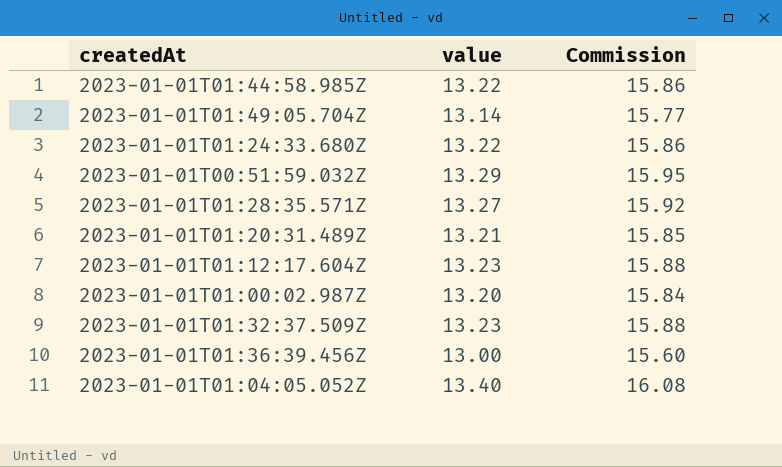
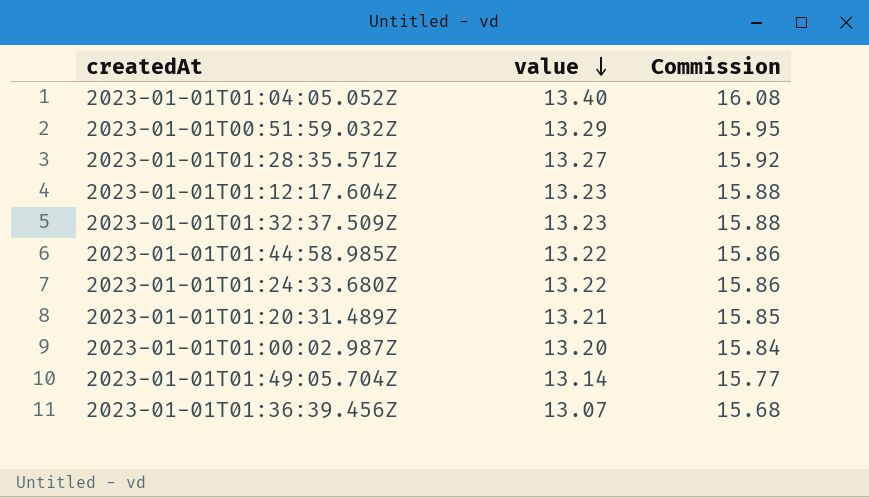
row order: none -> value descending
2023-01-01T01:36:39.456Z | value: 13.00 -> 13.07
2023-01-01T01:36:39.456Z | Commission: 15.60 -> 15.68

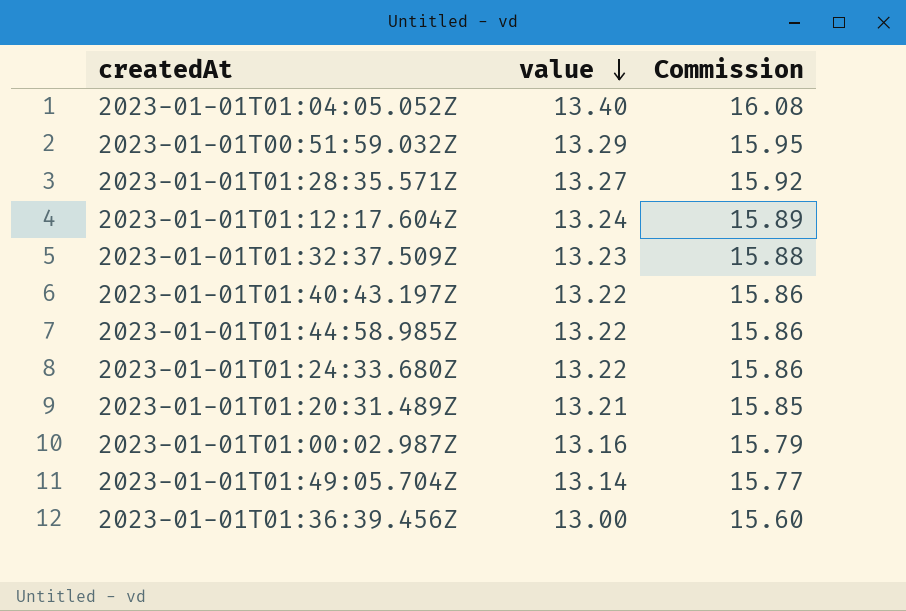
2023-01-01T01:12:17.604Z | value: 13.23 -> 13.24
2023-01-01T01:12:17.604Z | Commission: 15.88 -> 15.89
row 2023-01-01T01:40:43.197Z: none -> 13.22 | 15.86
2023-01-01T01:00:02.987Z | value: 13.20 -> 13.16
2023-01-01T01:00:02.987Z | Commission: 15.84 -> 15.79
2023-01-01T01:36:39.456Z | value: 13.07 -> 13.00
2023-01-01T01:36:39.456Z | Commission: 15.68 -> 15.60

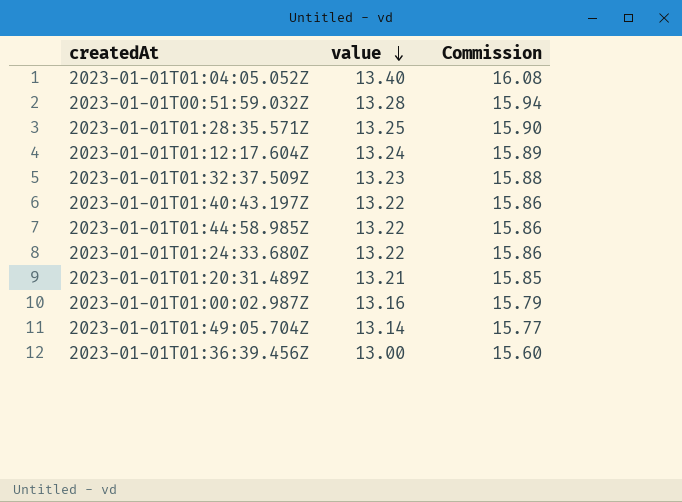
2023-01-01T00:51:59.032Z | value: 13.29 -> 13.28
2023-01-01T00:51:59.032Z | Commission: 15.95 -> 15.94
2023-01-01T01:28:35.571Z | value: 13.27 -> 13.25
2023-01-01T01:28:35.571Z | Commission: 15.92 -> 15.90

